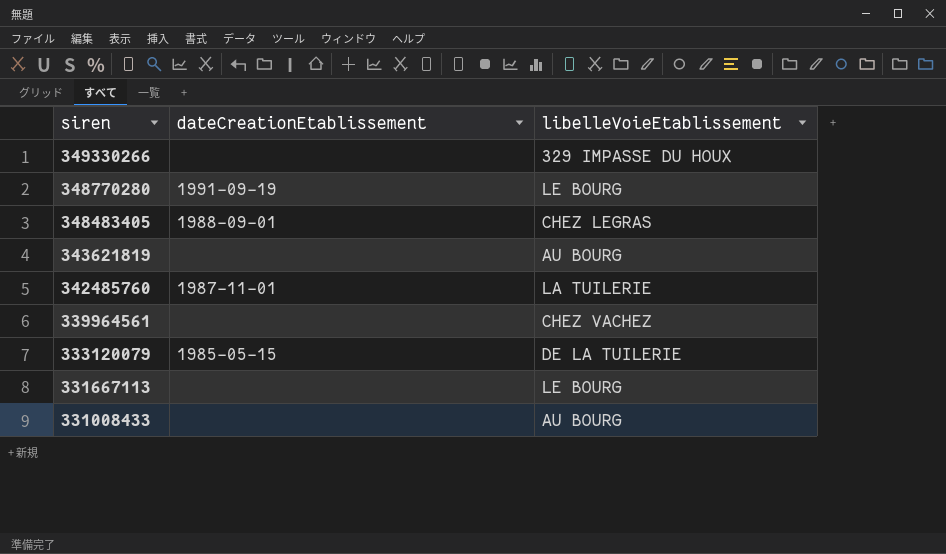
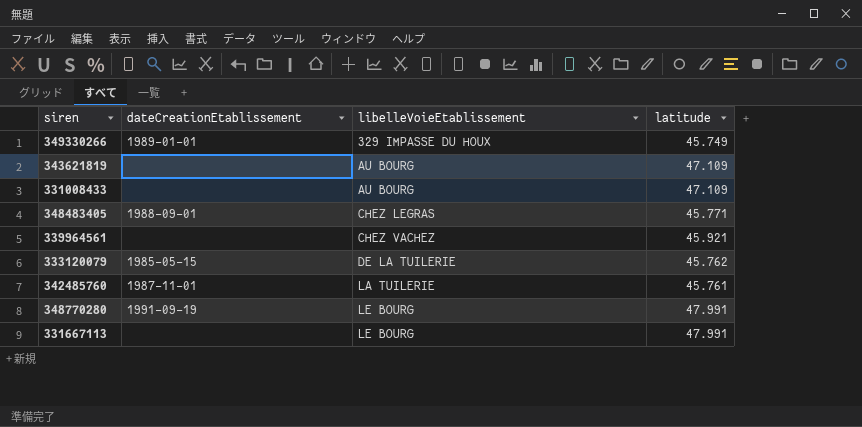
row order: siren descending -> libelleVoieEtablissement ascending
column latitude | position: none -> 4
349330266 | dateCreationEtablissement: none -> 1989-01-01

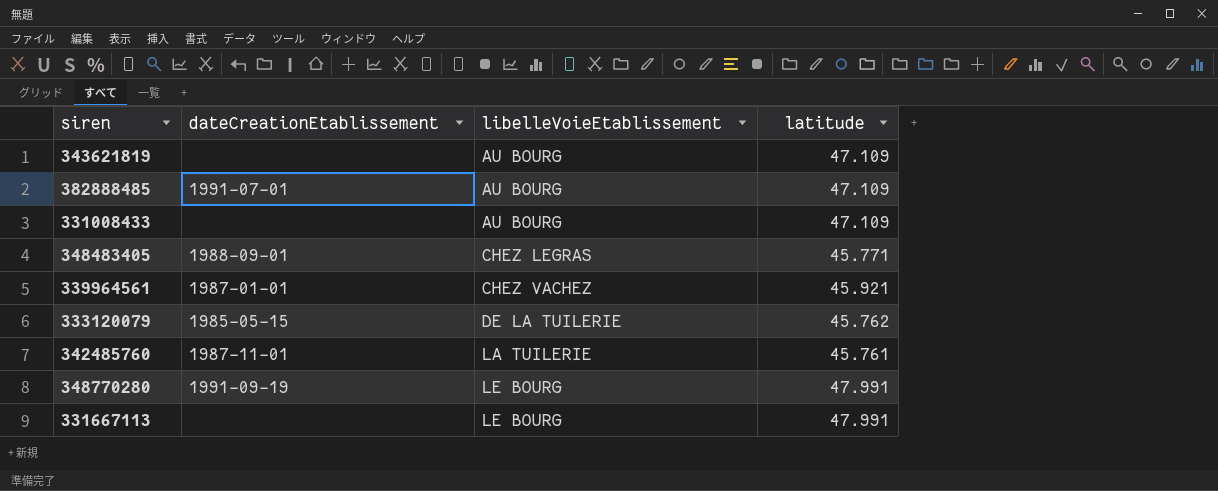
row 349330266: 1989-01-01 | 329 IMPASSE DU HOUX | 45.749 -> none
row 382888485: none -> 1991-07-01 | AU BOURG | 47.109
339964561 | dateCreationEtablissement: none -> 1987-01-01

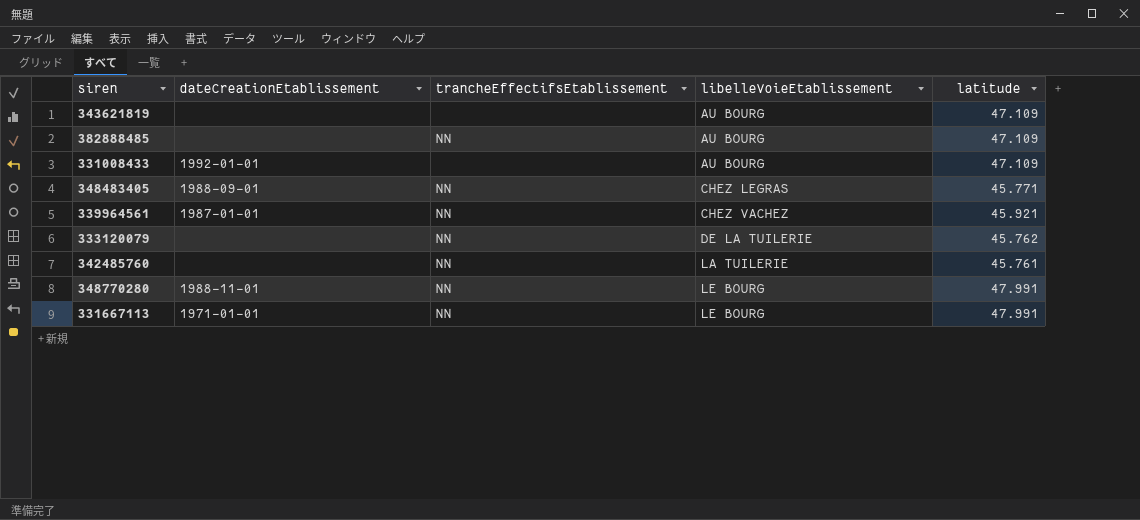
column trancheEffectifsEtablissement | position: none -> 3
382888485 | dateCreationEtablissement: 1991-07-01 -> none
331008433 | dateCreationEtablissement: none -> 1992-01-01
333120079 | dateCreationEtablissement: 1985-05-15 -> none
342485760 | dateCreationEtablissement: 1987-11-01 -> none
348770280 | dateCreationEtablissement: 1991-09-19 -> 1988-11-01
331667113 | dateCreationEtablissement: none -> 1971-01-01

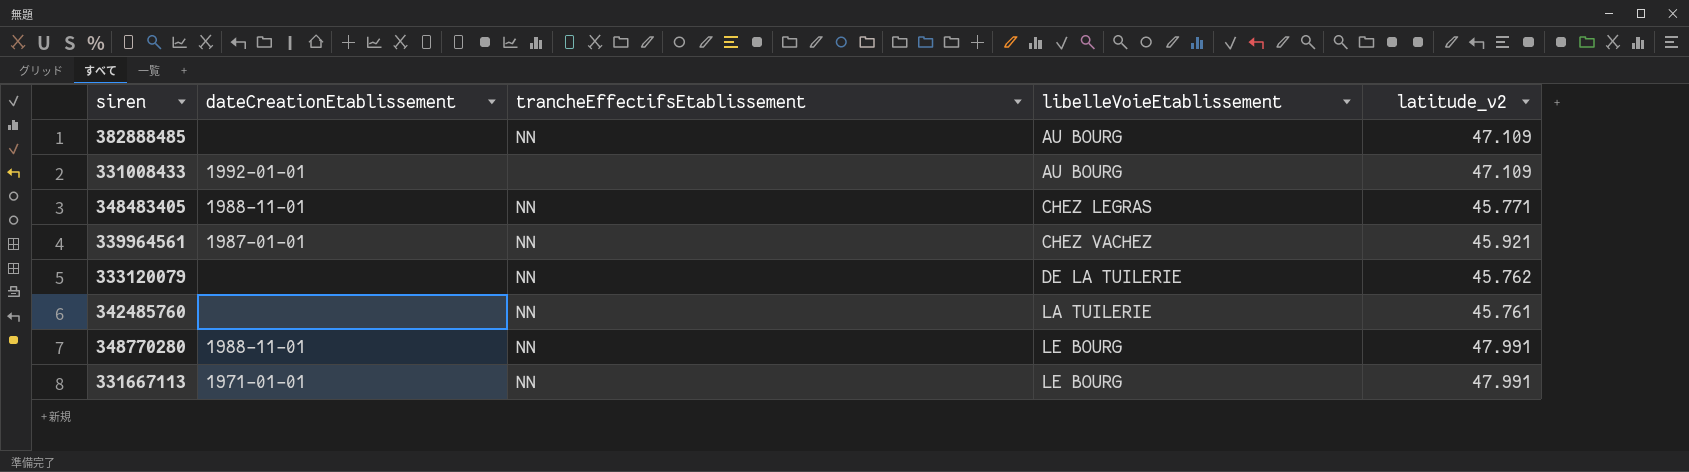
column name: latitude -> latitude_v2
row 343621819: none | none | AU BOURG | 47.109 -> none
348483405 | dateCreationEtablissement: 1988-09-01 -> 1988-11-01

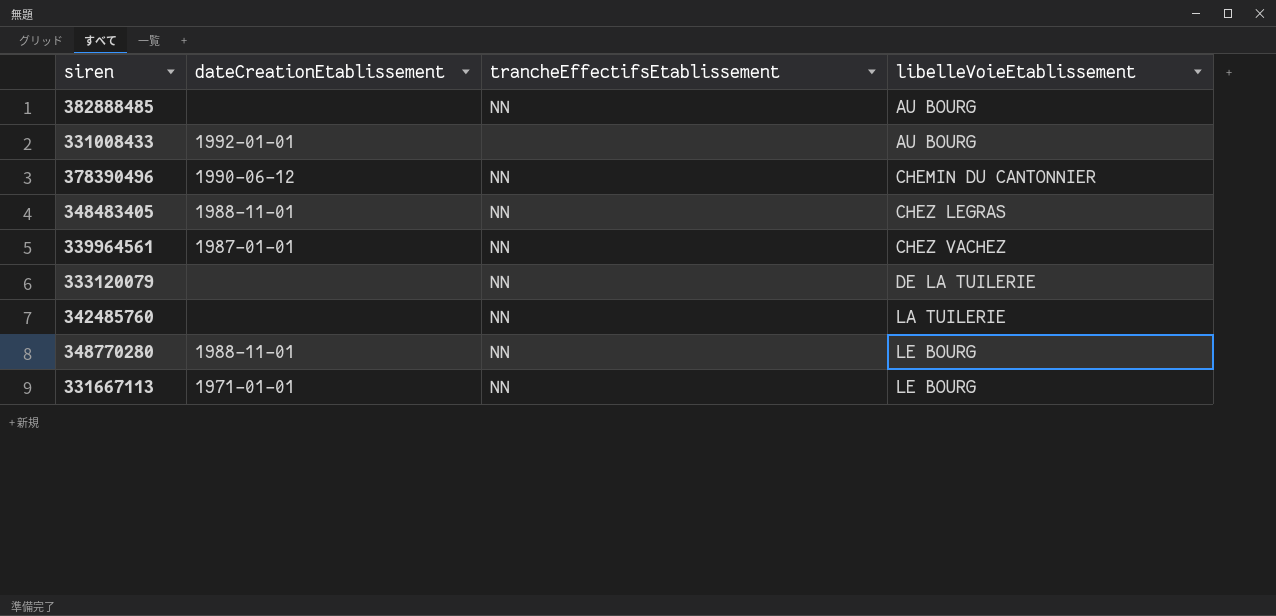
column latitude_v2 | position: 5 -> none
row 378390496: none -> 1990-06-12 | NN | CHEMIN DU CANTONNIER

